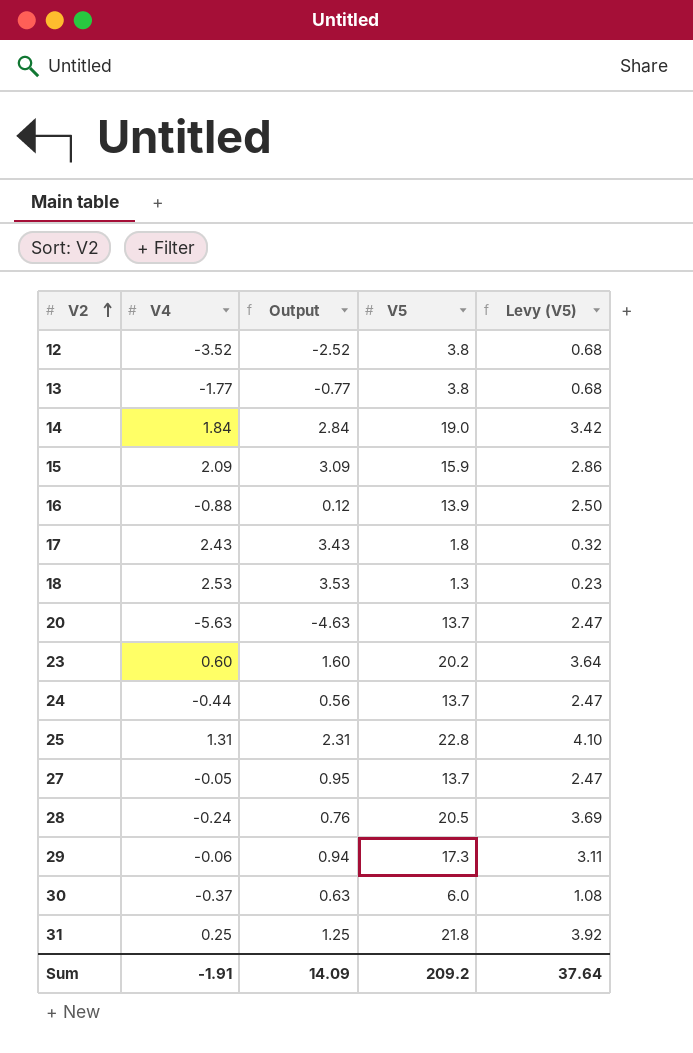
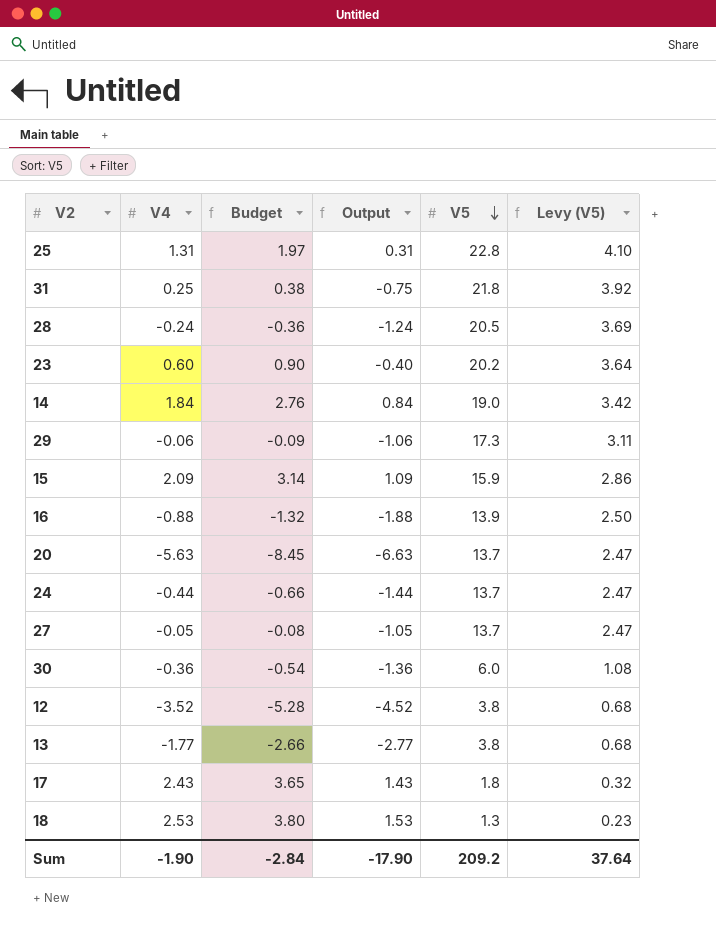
row order: V2 ascending -> V5 descending
column Budget | formula: none -> [V4] * 1.5
column Output | formula: [V4] + 1 -> [V4] - 1
30 | V4: -0.37 -> -0.36
Sum | V4: -1.91 -> -1.90
Sum | Output: 14.09 -> -17.90

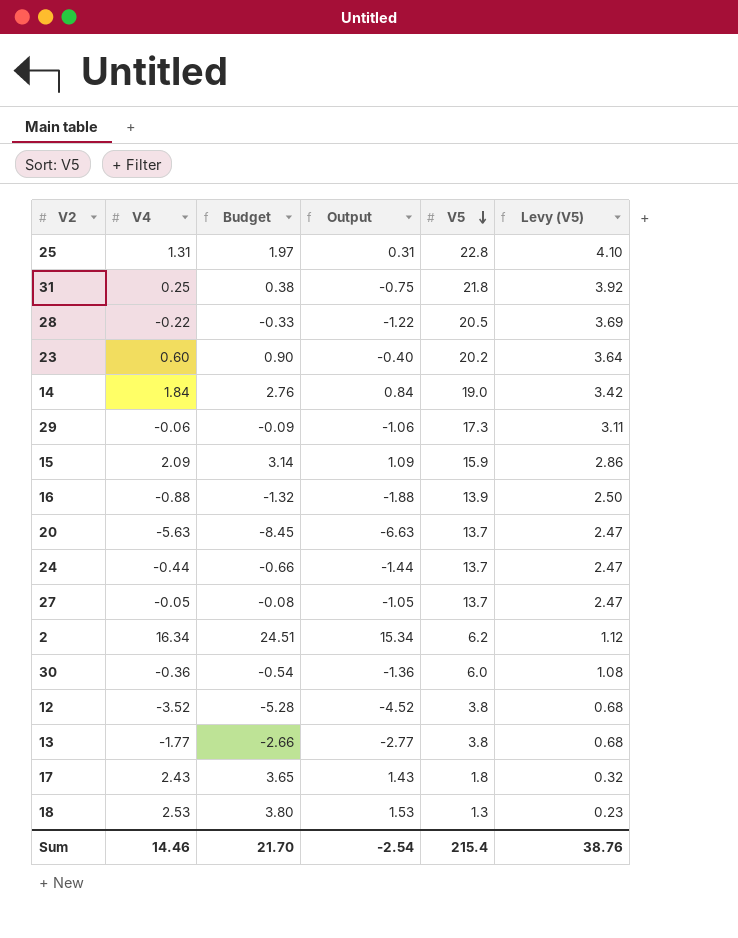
28 | V4: -0.24 -> -0.22
28 | Budget: -0.36 -> -0.33
28 | Output: -1.24 -> -1.22
row 2: none -> 16.34 | 24.51 | 15.34 | 6.2 | 1.12
Sum | V4: -1.90 -> 14.46
Sum | Budget: -2.84 -> 21.70
Sum | Output: -17.90 -> -2.54
Sum | V5: 209.2 -> 215.4
Sum | Levy (V5): 37.64 -> 38.76

